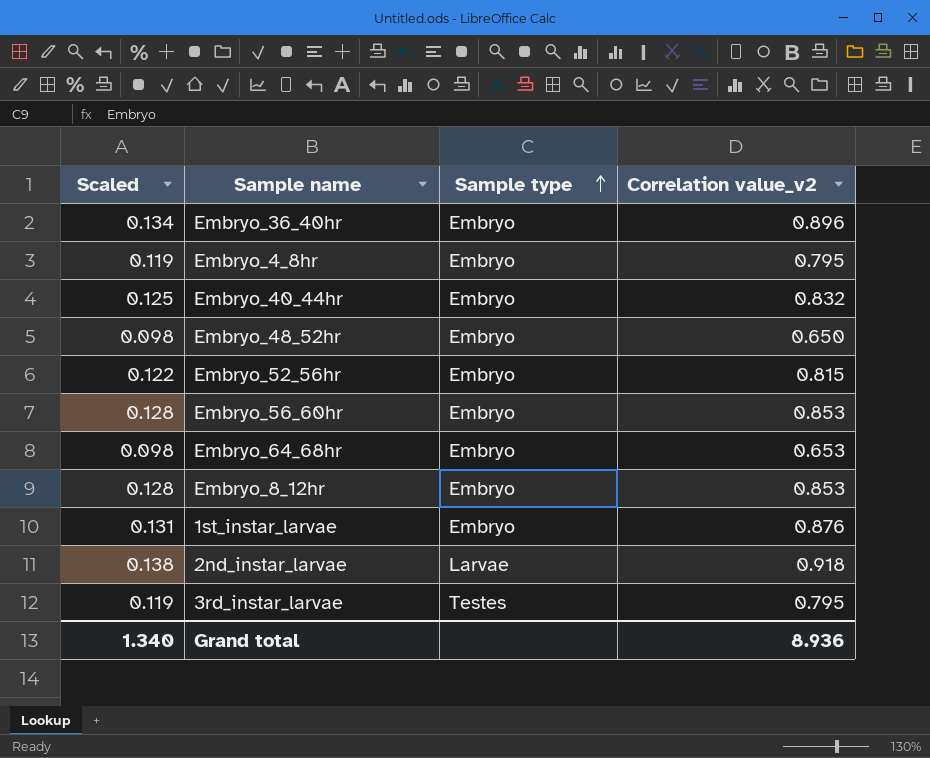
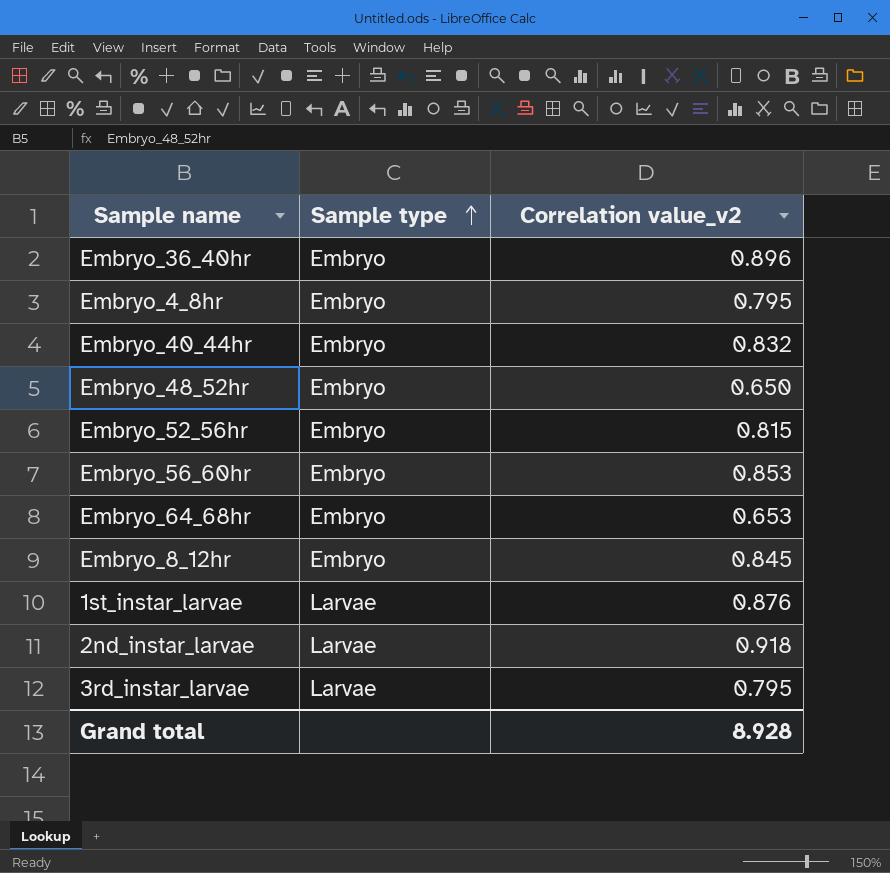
column Scaled | formula: [Correlation value_v2] * 0.15 -> none
Embryo_8_12hr | Correlation value_v2: 0.853 -> 0.845
1st_instar_larvae | Sample type: Embryo -> Larvae
3rd_instar_larvae | Sample type: Testes -> Larvae
Grand total | Correlation value_v2: 8.936 -> 8.928

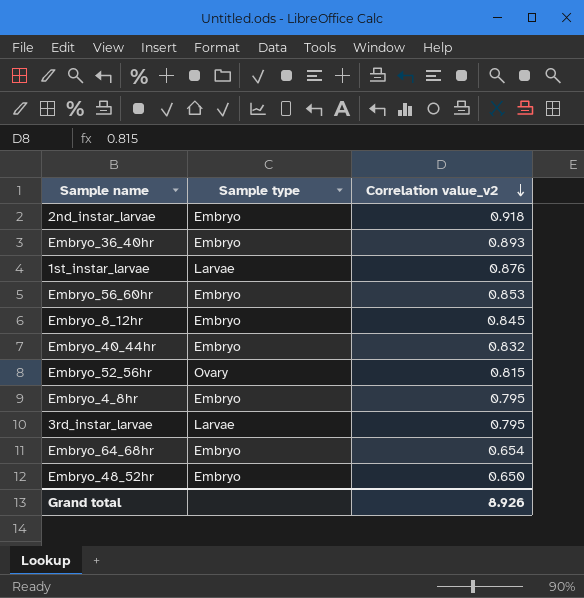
row order: Sample type ascending -> Correlation value_v2 descending
2nd_instar_larvae | Sample type: Larvae -> Embryo
Embryo_36_40hr | Correlation value_v2: 0.896 -> 0.893
Embryo_52_56hr | Sample type: Embryo -> Ovary
Embryo_64_68hr | Correlation value_v2: 0.653 -> 0.654
Grand total | Correlation value_v2: 8.928 -> 8.926

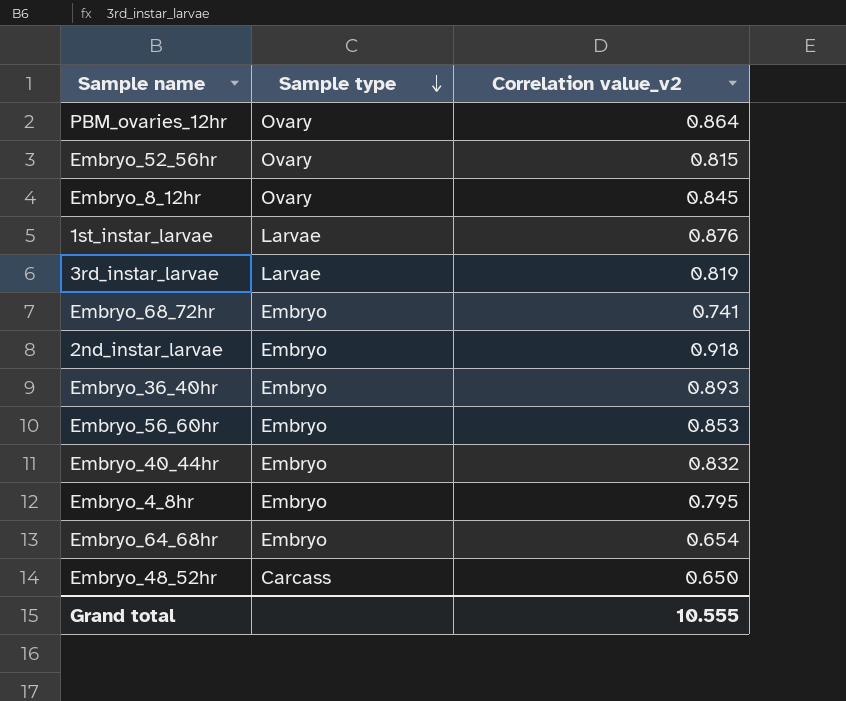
row order: Correlation value_v2 descending -> Sample type descending
row PBM_ovaries_12hr: none -> Ovary | 0.864
Embryo_8_12hr | Sample type: Embryo -> Ovary
3rd_instar_larvae | Correlation value_v2: 0.795 -> 0.819
row Embryo_68_72hr: none -> Embryo | 0.741
Embryo_48_52hr | Sample type: Embryo -> Carcass
Grand total | Correlation value_v2: 8.926 -> 10.555

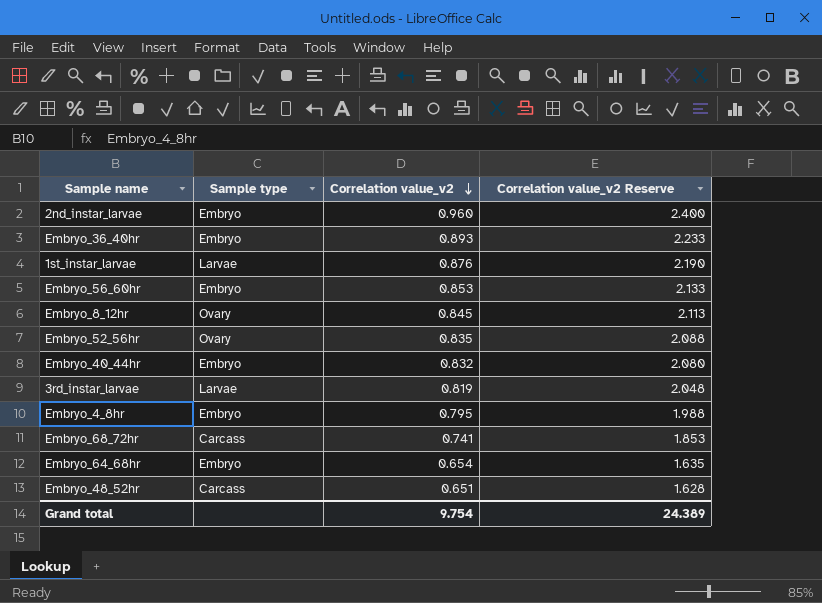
row order: Sample type descending -> Correlation value_v2 descending
column Correlation value_v2 Reserve | formula: none -> [Correlation value_v2] * 2.5
row PBM_ovaries_12hr: Ovary | 0.864 -> none
2nd_instar_larvae | Correlation value_v2: 0.918 -> 0.960
Embryo_52_56hr | Correlation value_v2: 0.815 -> 0.835
Embryo_68_72hr | Sample type: Embryo -> Carcass
Embryo_48_52hr | Correlation value_v2: 0.650 -> 0.651
Grand total | Correlation value_v2: 10.555 -> 9.754

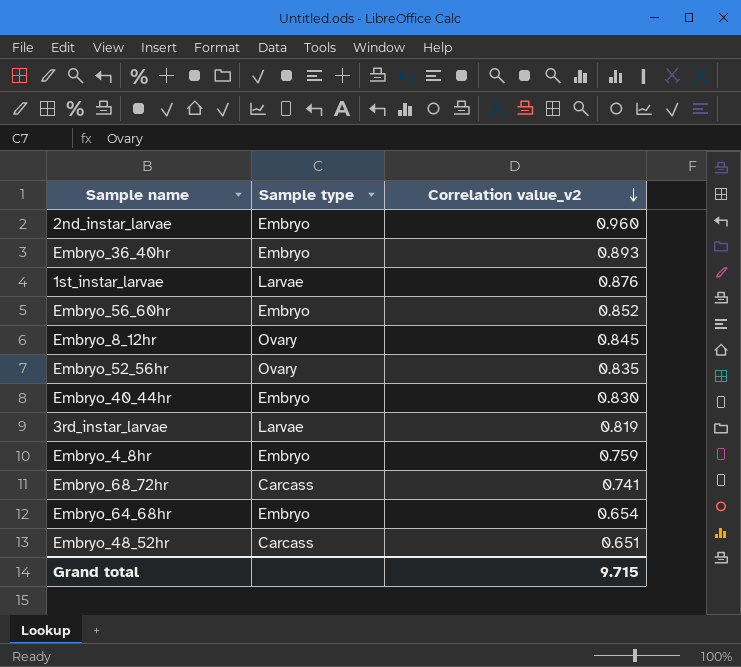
column Correlation value_v2 Reserve | formula: [Correlation value_v2] * 2.5 -> none
Embryo_56_60hr | Correlation value_v2: 0.853 -> 0.852
Embryo_40_44hr | Correlation value_v2: 0.832 -> 0.830
Embryo_4_8hr | Correlation value_v2: 0.795 -> 0.759
Grand total | Correlation value_v2: 9.754 -> 9.715

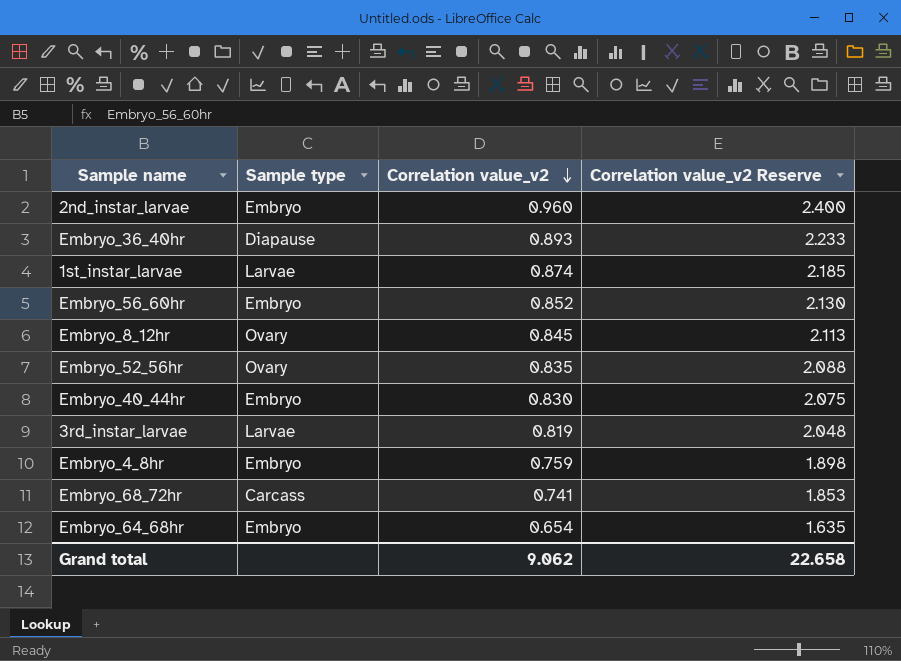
column Correlation value_v2 Reserve | formula: none -> [Correlation value_v2] * 2.5
row Embryo_48_52hr: Carcass | 0.651 -> none
Embryo_36_40hr | Sample type: Embryo -> Diapause
1st_instar_larvae | Correlation value_v2: 0.876 -> 0.874
Grand total | Correlation value_v2: 9.715 -> 9.062

